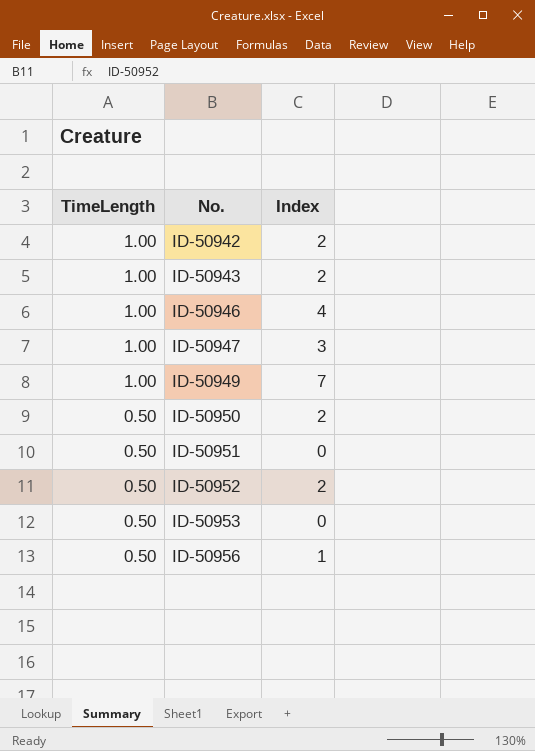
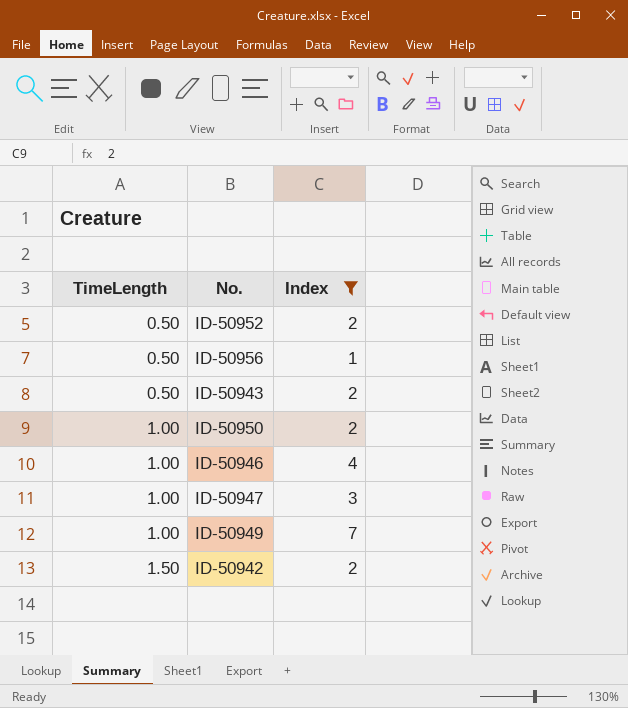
filter: none -> Index != 0
row order: TimeLength descending -> TimeLength ascending
ID-50943 | TimeLength: 1.00 -> 0.50
ID-50950 | TimeLength: 0.50 -> 1.00
ID-50942 | TimeLength: 1.00 -> 1.50

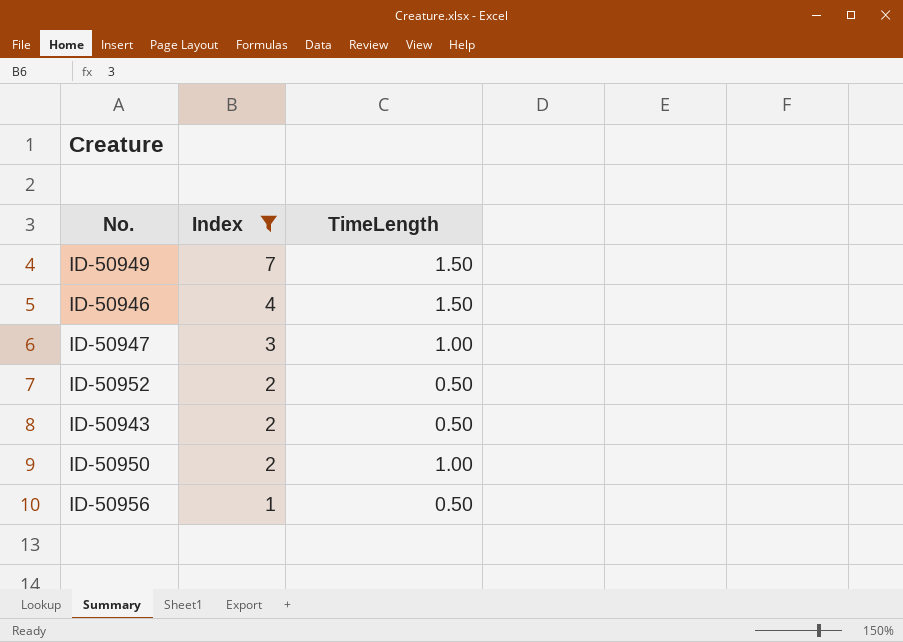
row order: TimeLength ascending -> Index descending
column TimeLength | position: 1 -> 3
row ID-50942: 1.50 | 2 -> none
ID-50949 | TimeLength: 1.00 -> 1.50
ID-50946 | TimeLength: 1.00 -> 1.50

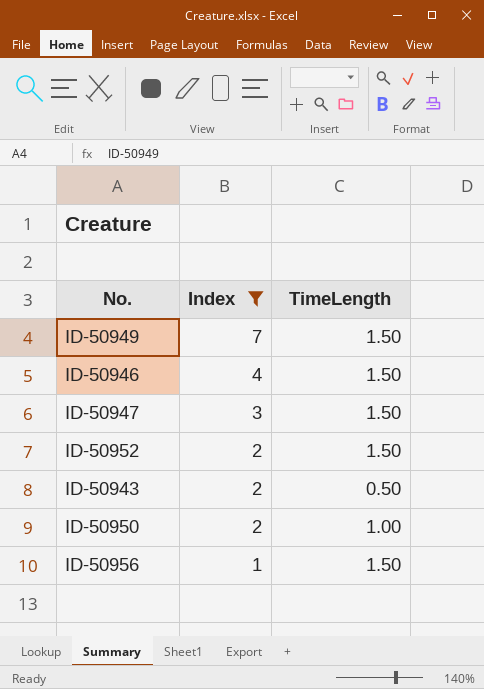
ID-50947 | TimeLength: 1.00 -> 1.50
ID-50952 | TimeLength: 0.50 -> 1.50
ID-50956 | TimeLength: 0.50 -> 1.50

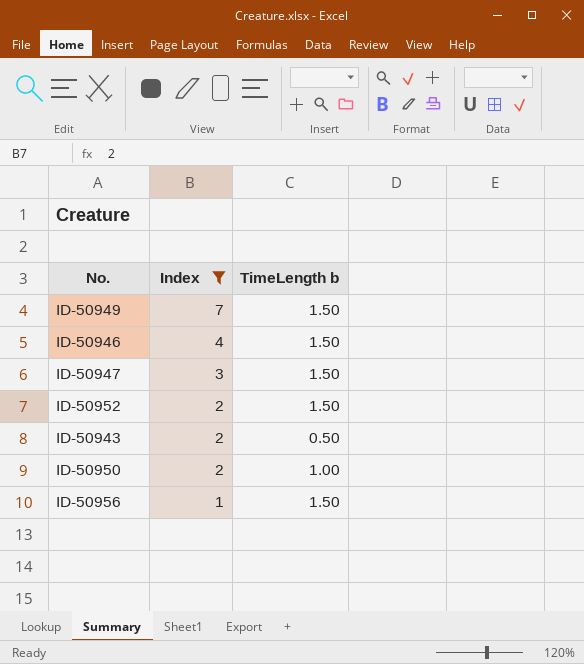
column name: TimeLength -> TimeLength b

